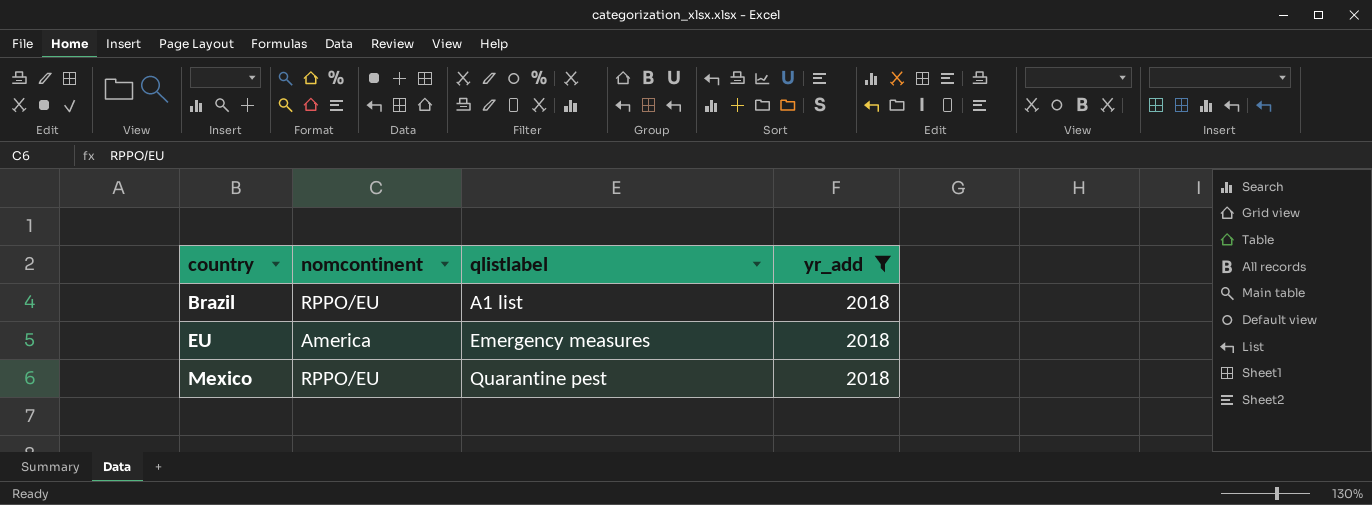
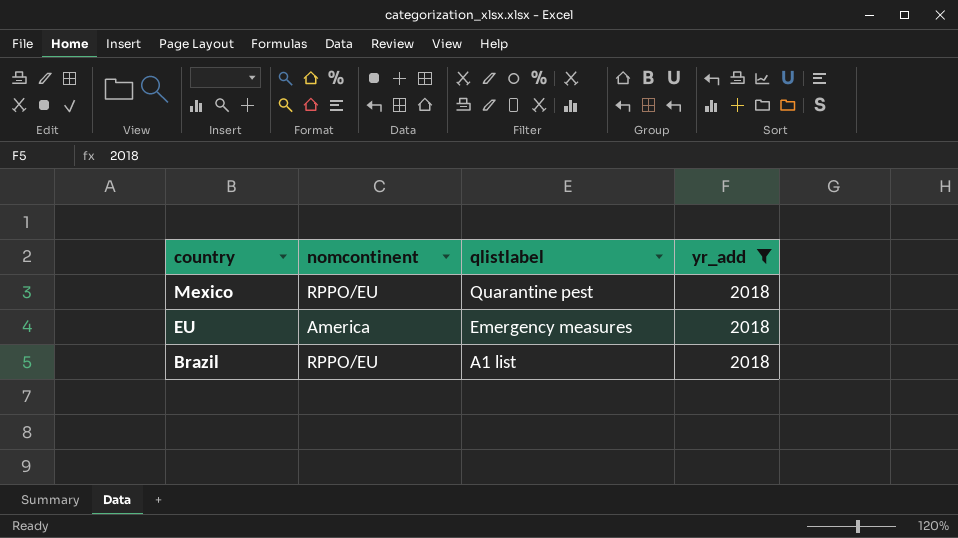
row order: country ascending -> country descending

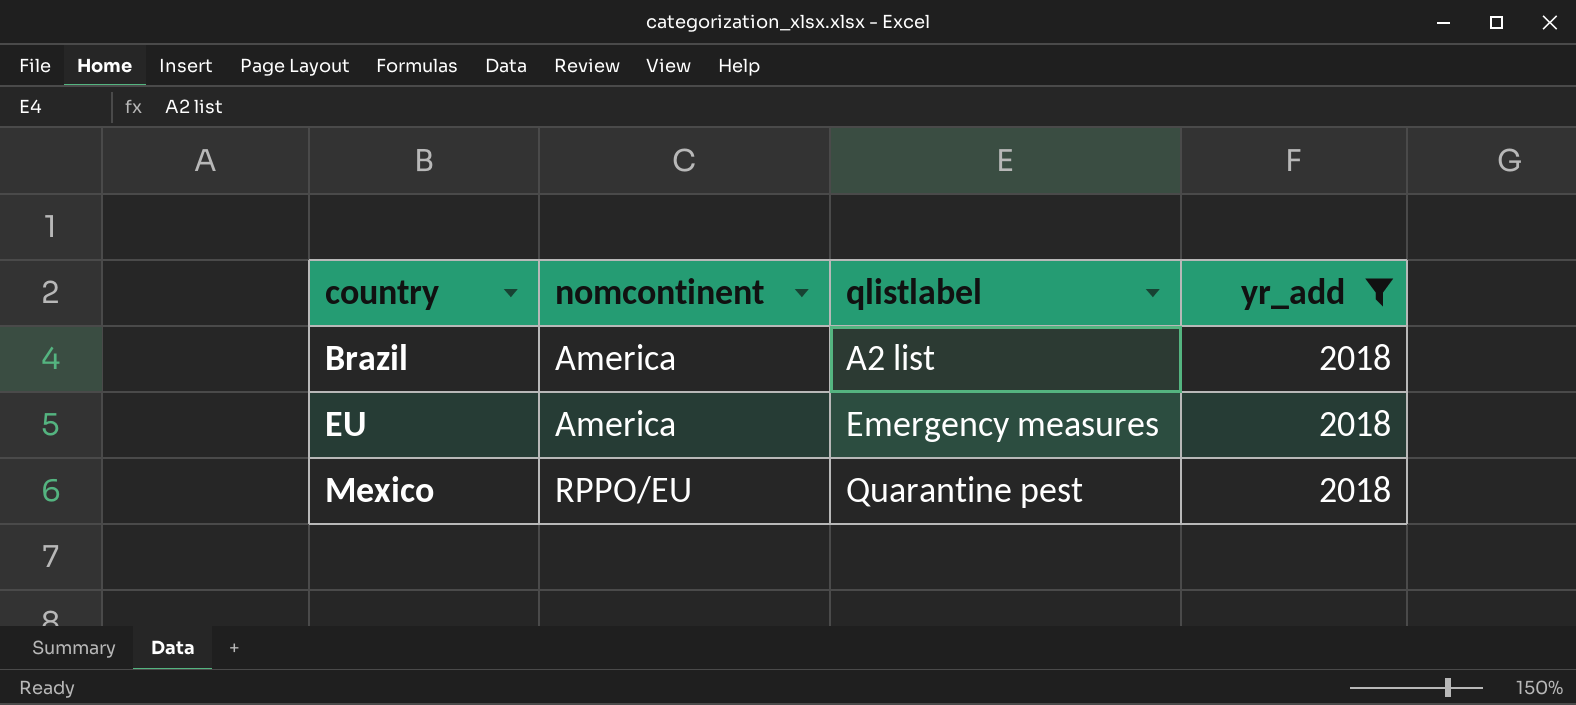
row order: country descending -> country ascending
Brazil | nomcontinent: RPPO/EU -> America
Brazil | qlistlabel: A1 list -> A2 list

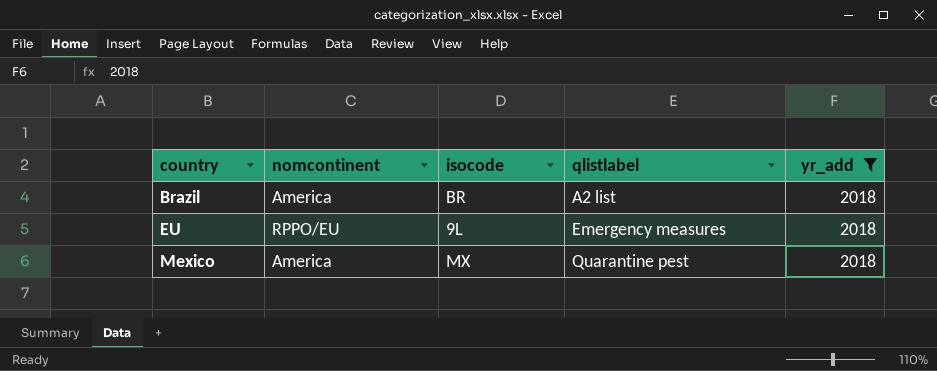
column isocode | position: none -> 3
EU | nomcontinent: America -> RPPO/EU
Mexico | nomcontinent: RPPO/EU -> America

